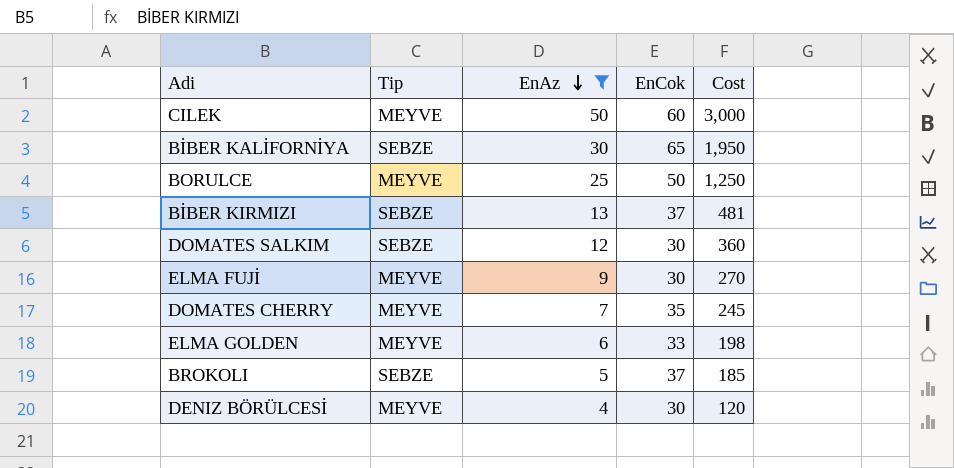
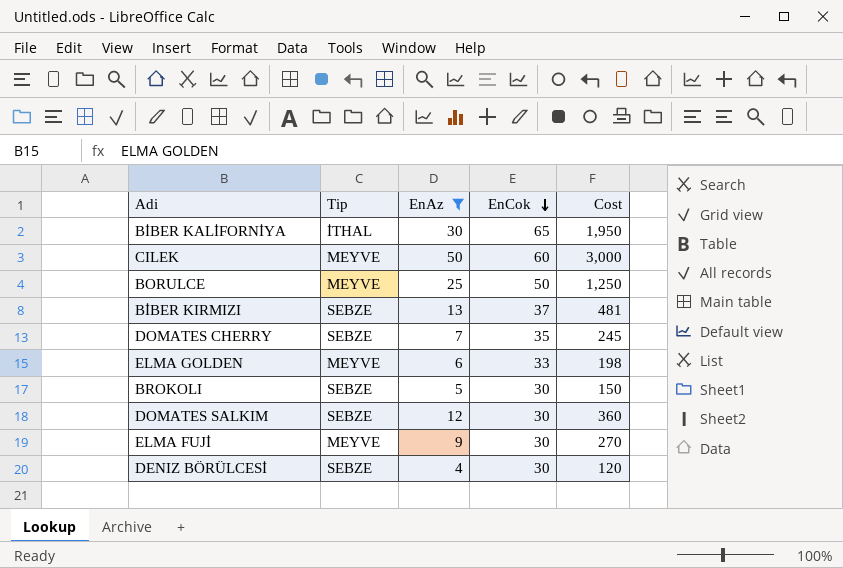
row order: EnAz descending -> EnCok descending
BİBER KALİFORNİYA | Tip: SEBZE -> İTHAL
DOMATES CHERRY | Tip: MEYVE -> SEBZE
BROKOLI | EnCok: 37 -> 30
BROKOLI | Cost: 185 -> 150
DENIZ BÖRÜLCESİ | Tip: MEYVE -> SEBZE

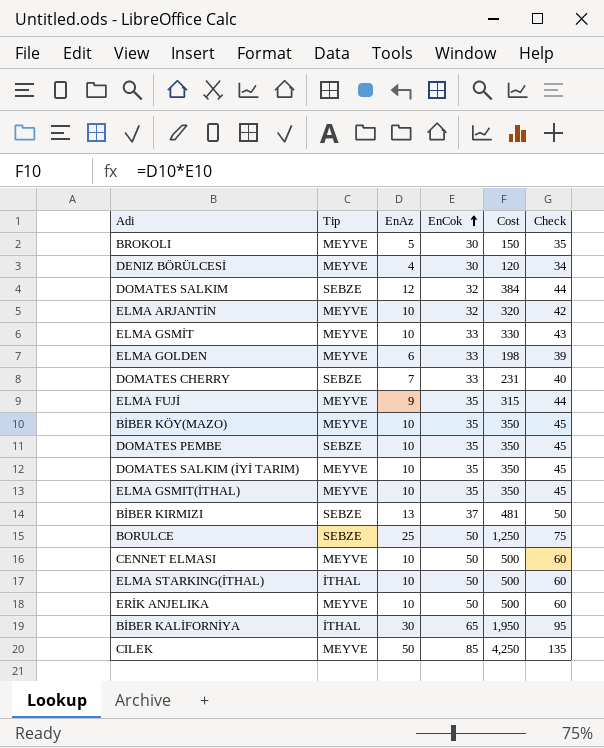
filter: EnAz != 10 -> none
row order: EnCok descending -> EnCok ascending
column Check | formula: none -> [EnAz] + [EnCok]
BROKOLI | Tip: SEBZE -> MEYVE
DENIZ BÖRÜLCESİ | Tip: SEBZE -> MEYVE
DOMATES SALKIM | EnCok: 30 -> 32
DOMATES SALKIM | Cost: 360 -> 384
DOMATES CHERRY | EnCok: 35 -> 33
DOMATES CHERRY | Cost: 245 -> 231
ELMA FUJİ | EnCok: 30 -> 35
ELMA FUJİ | Cost: 270 -> 315
BORULCE | Tip: MEYVE -> SEBZE
CILEK | EnCok: 60 -> 85
CILEK | Cost: 3,000 -> 4,250

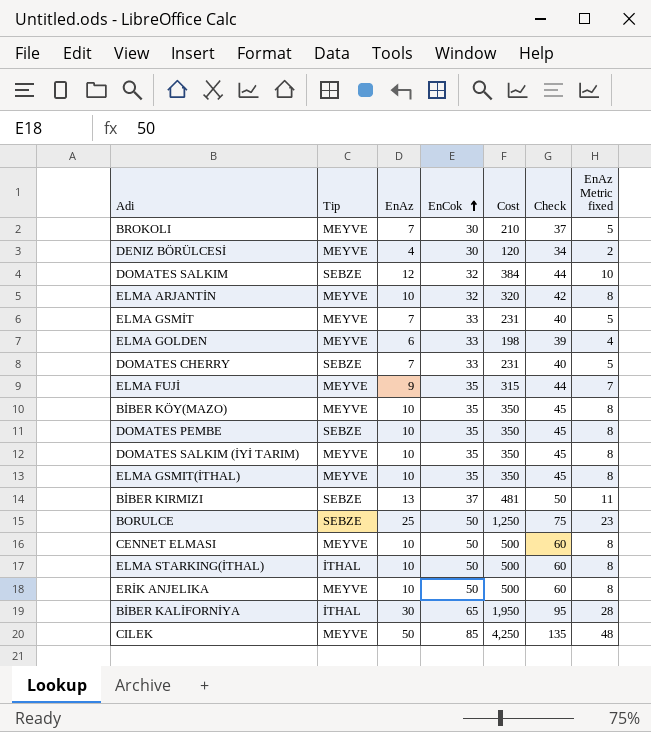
column EnAz Metric fixed | formula: none -> [EnAz] - 2
BROKOLI | EnAz: 5 -> 7
BROKOLI | Cost: 150 -> 210
BROKOLI | Check: 35 -> 37
ELMA GSMİT | EnAz: 10 -> 7
ELMA GSMİT | Cost: 330 -> 231
ELMA GSMİT | Check: 43 -> 40

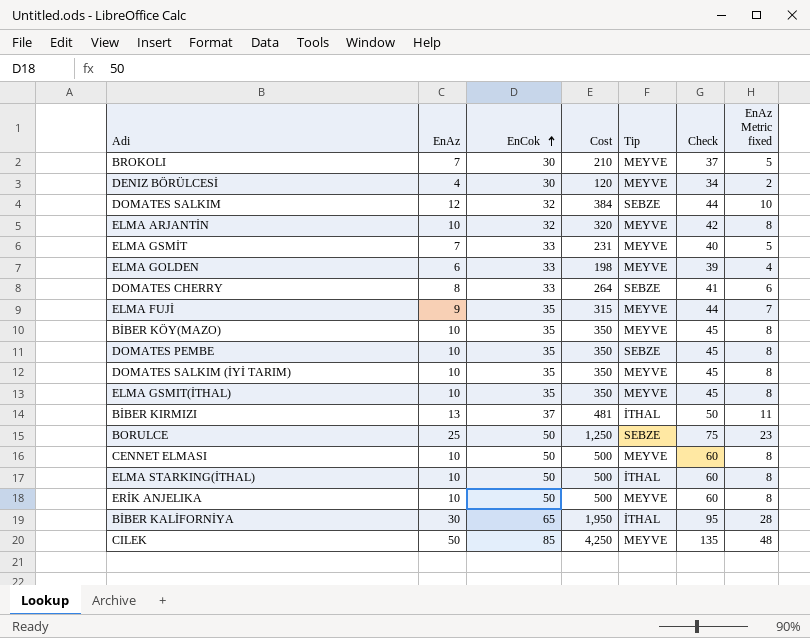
column Tip | position: 2 -> 5
DOMATES CHERRY | EnAz: 7 -> 8
DOMATES CHERRY | Cost: 231 -> 264
DOMATES CHERRY | Check: 40 -> 41
DOMATES CHERRY | EnAz Metric fixed: 5 -> 6
BİBER KIRMIZI | Tip: SEBZE -> İTHAL

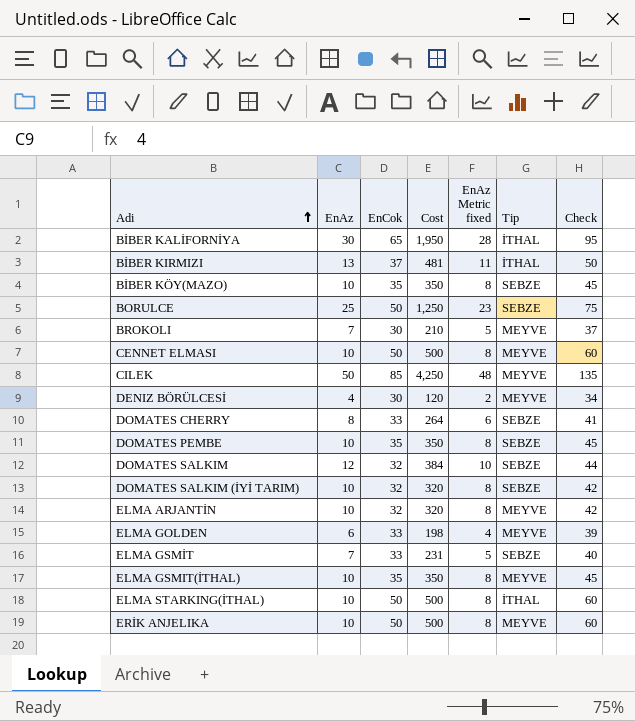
row order: EnCok ascending -> Adi ascending
column EnAz Metric fixed | position: 7 -> 5
row ELMA FUJİ: 9 | 35 | 315 | MEYVE | 44 | 7 -> none
BİBER KÖY(MAZO) | Tip: MEYVE -> SEBZE
DOMATES SALKIM (İYİ TARIM) | EnCok: 35 -> 32
DOMATES SALKIM (İYİ TARIM) | Cost: 350 -> 320
DOMATES SALKIM (İYİ TARIM) | Tip: MEYVE -> SEBZE
DOMATES SALKIM (İYİ TARIM) | Check: 45 -> 42
ELMA GSMİT | Tip: MEYVE -> SEBZE

